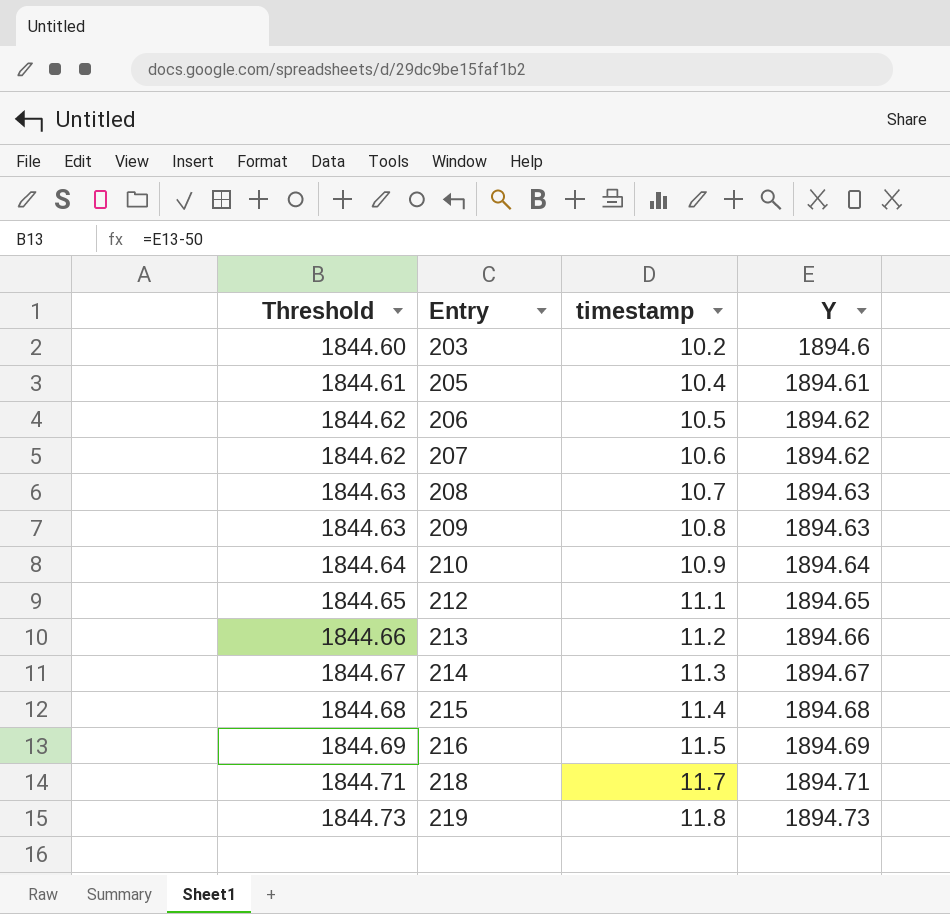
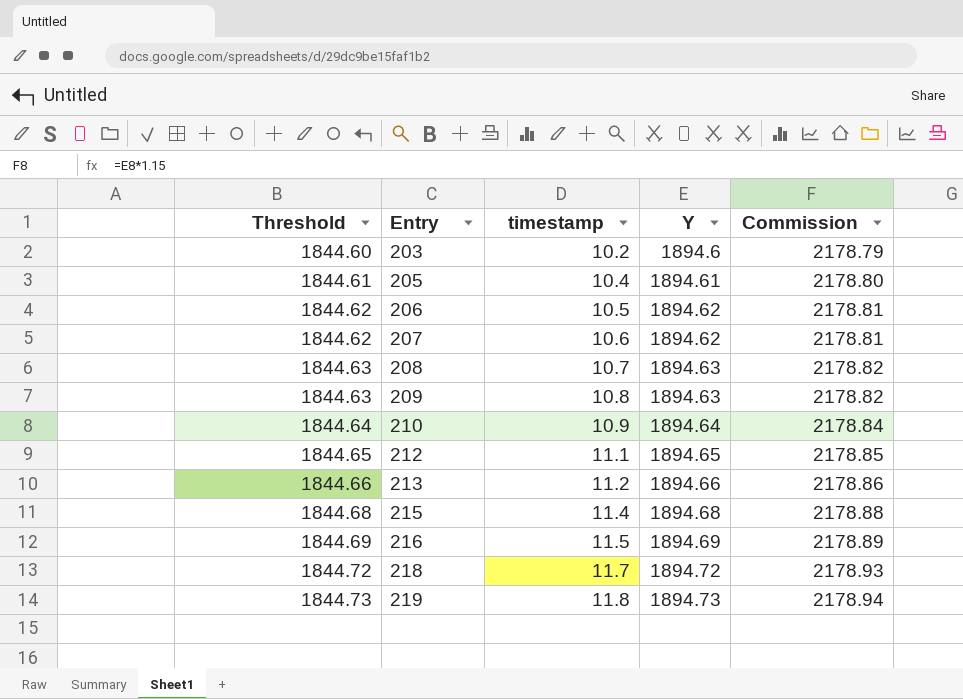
column Commission | formula: none -> [Y] * 1.15
row 214: 1844.67 | 11.3 | 1894.67 -> none
218 | Threshold: 1844.71 -> 1844.72
218 | Y: 1894.71 -> 1894.72

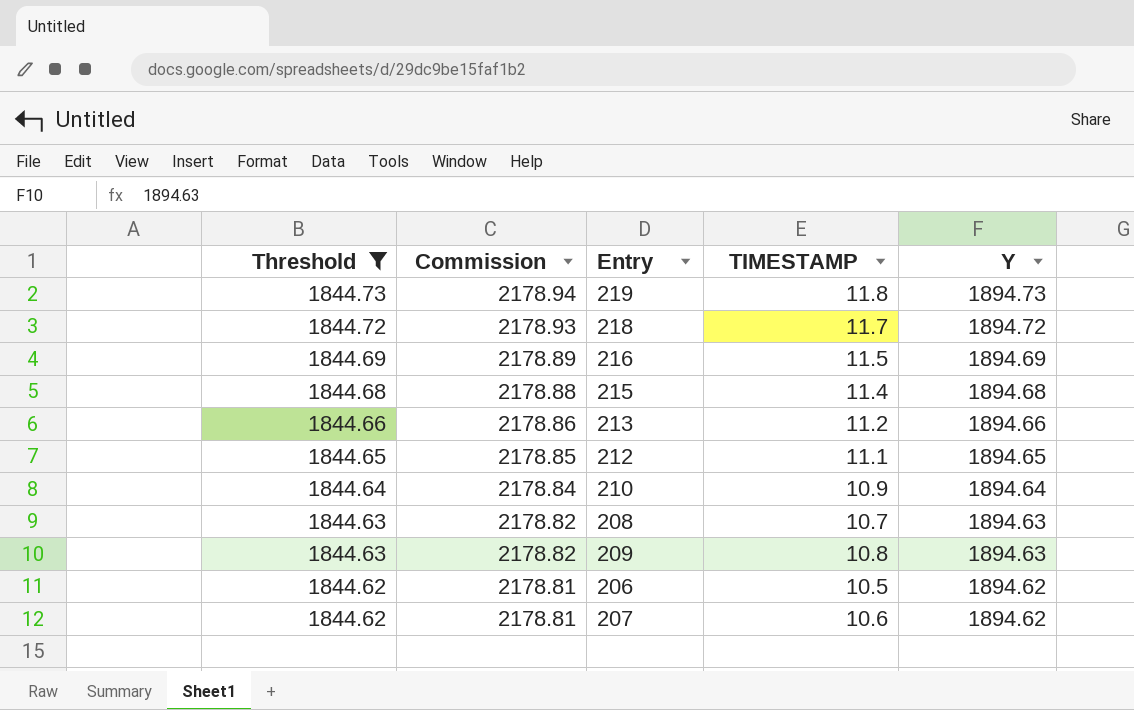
filter: none -> Threshold >= 1844.62
row order: Threshold ascending -> Threshold descending
column Commission | position: 5 -> 2
column name: timestamp -> TIMESTAMP

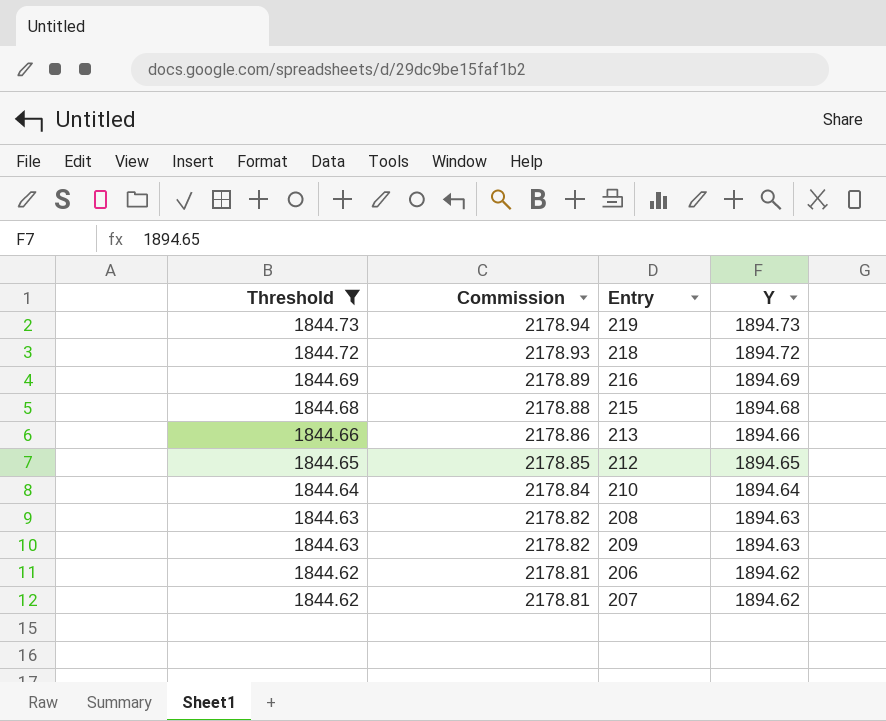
column TIMESTAMP | position: 4 -> none

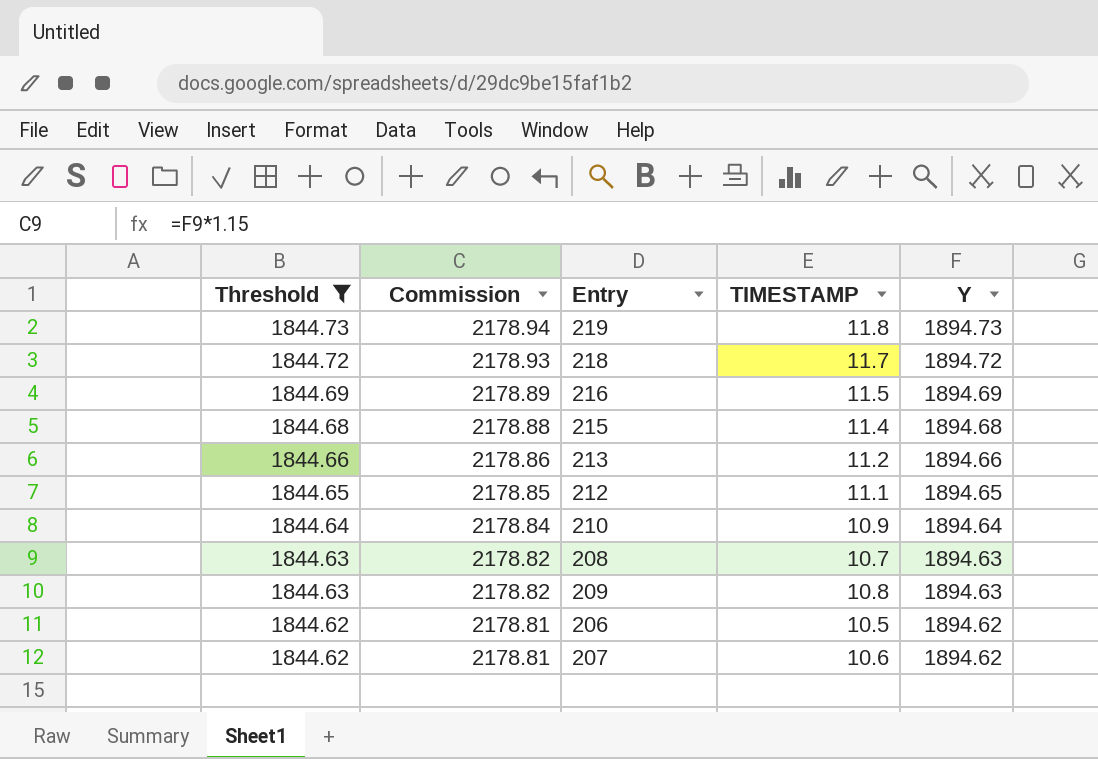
column TIMESTAMP | position: none -> 4

